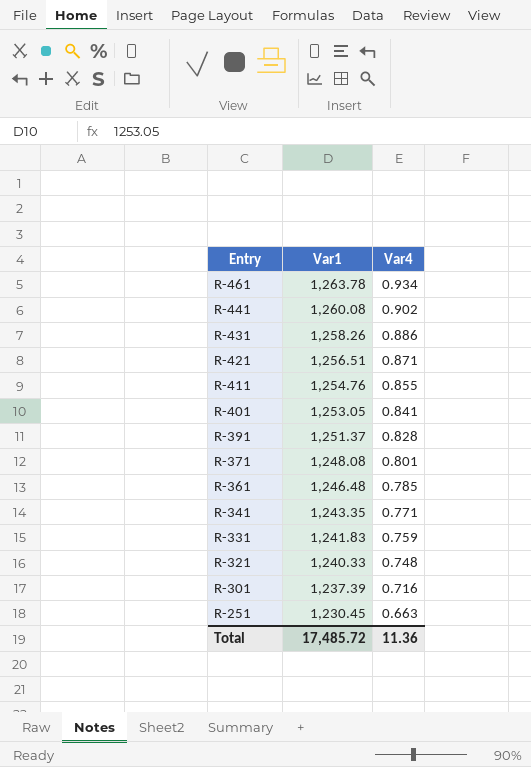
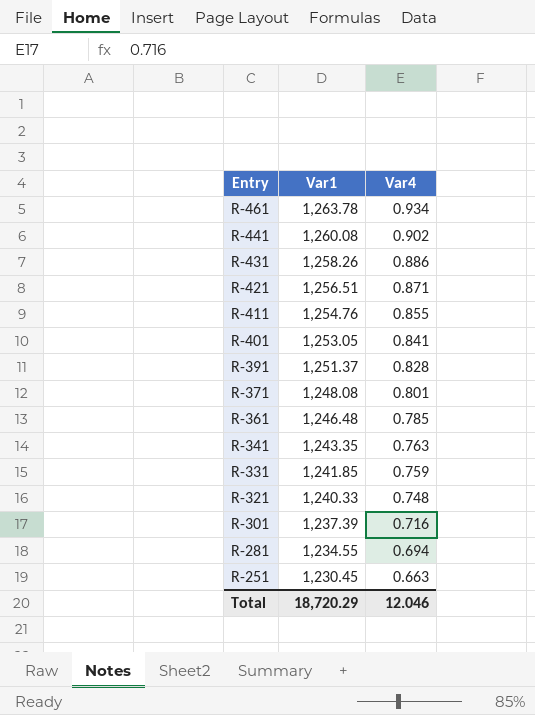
R-341 | Var4: 0.771 -> 0.763
R-331 | Var1: 1,241.83 -> 1,241.85
row R-281: none -> 1,234.55 | 0.694
Total | Var1: 17,485.72 -> 18,720.29
Total | Var4: 11.36 -> 12.046

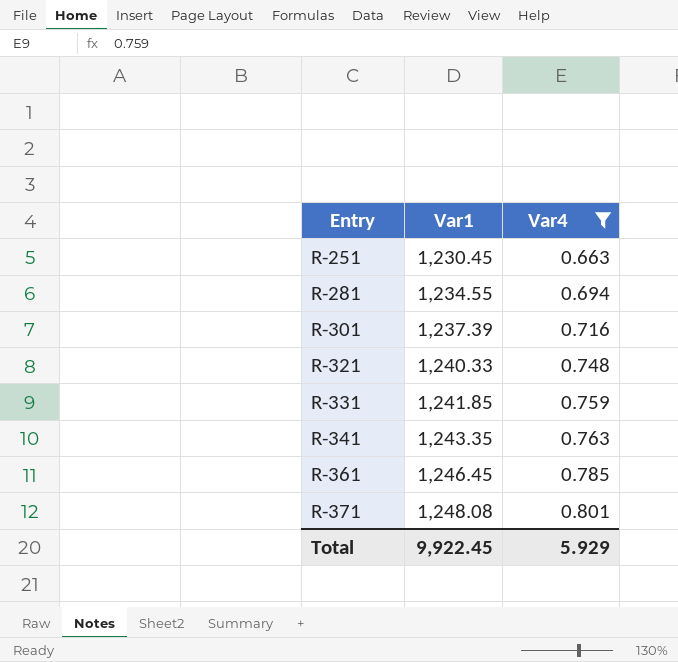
filter: none -> Var4 <= 0.801
row order: Entry descending -> Entry ascending
R-361 | Var1: 1,246.48 -> 1,246.45
Total | Var1: 18,720.29 -> 9,922.45
Total | Var4: 12.046 -> 5.929

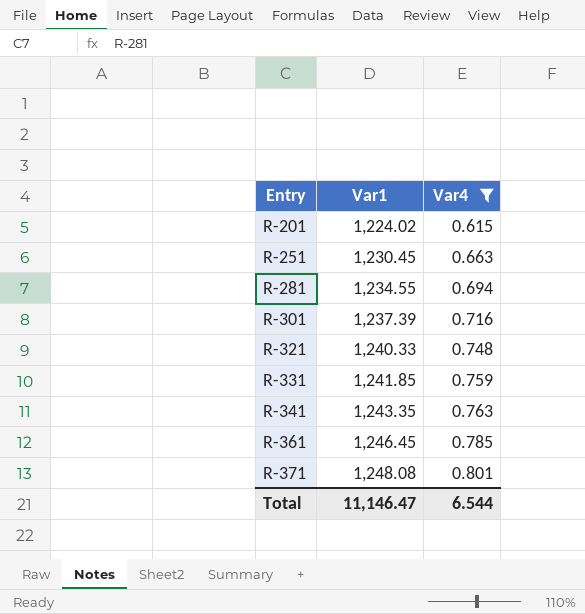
row R-201: none -> 1,224.02 | 0.615
Total | Var1: 9,922.45 -> 11,146.47
Total | Var4: 5.929 -> 6.544

